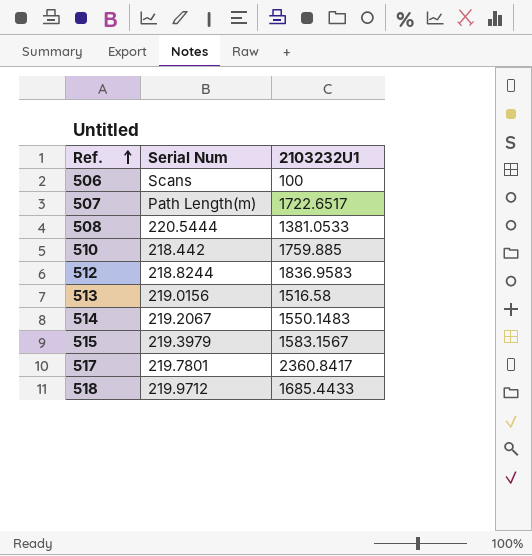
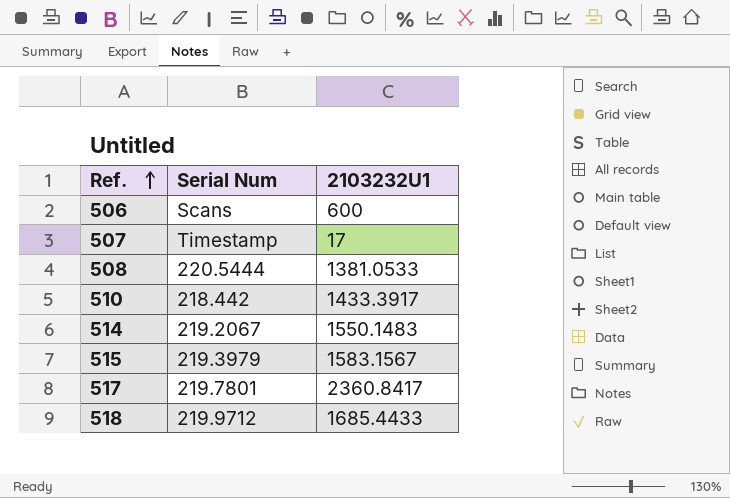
row 512: 218.8244 | 1836.9583 -> none
row 513: 219.0156 | 1516.58 -> none
506 | 2103232U1: 100 -> 600
507 | Serial Num: Path Length(m) -> Timestamp
507 | 2103232U1: 1722.6517 -> 17
510 | 2103232U1: 1759.885 -> 1433.3917

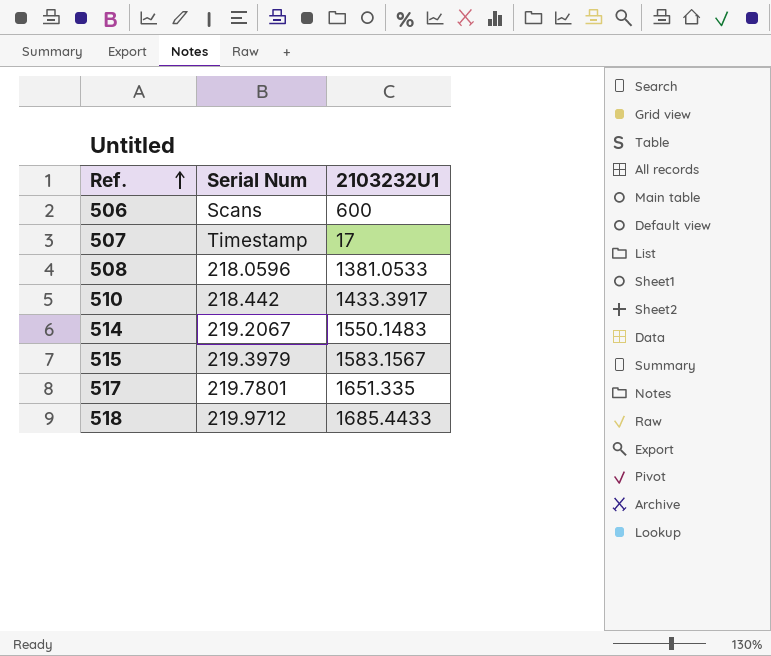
508 | Serial Num: 220.5444 -> 218.0596
517 | 2103232U1: 2360.8417 -> 1651.335

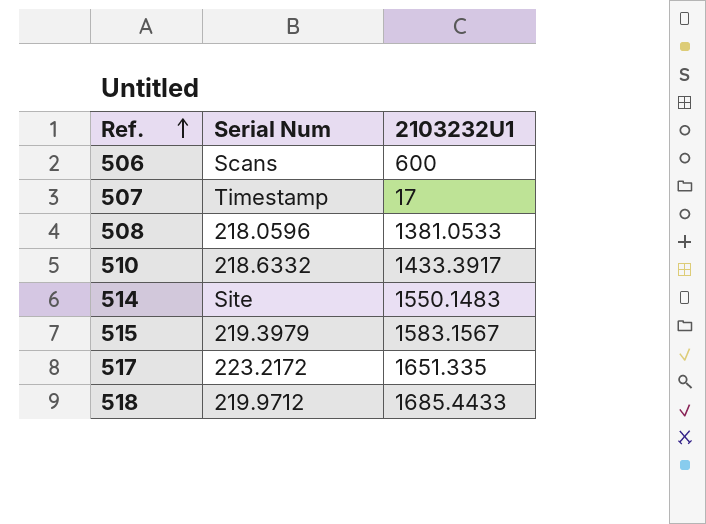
510 | Serial Num: 218.442 -> 218.6332
514 | Serial Num: 219.2067 -> Site
517 | Serial Num: 219.7801 -> 223.2172

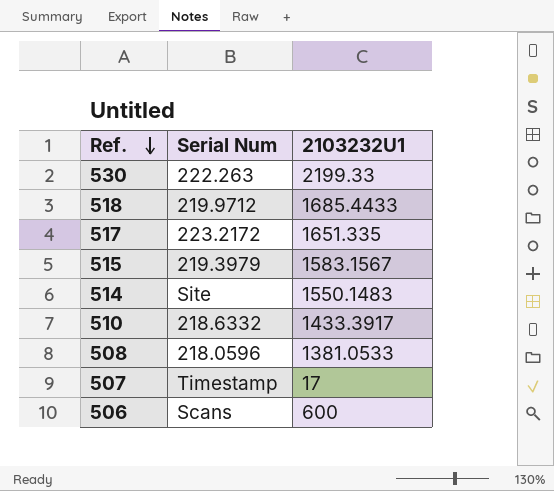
row order: Ref. ascending -> Ref. descending
row 530: none -> 222.263 | 2199.33

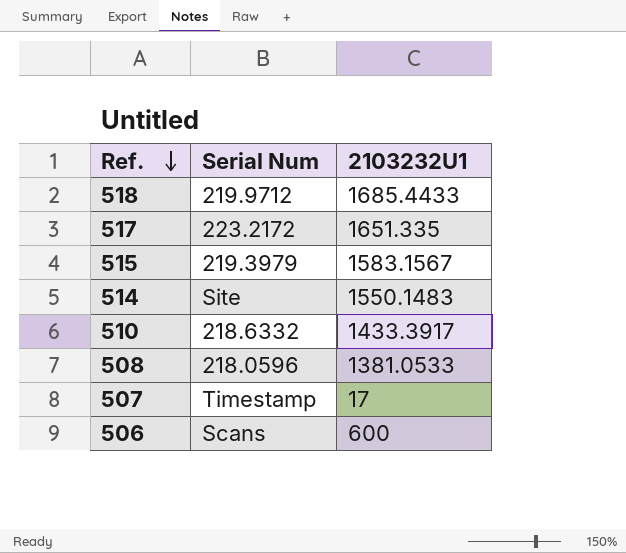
row 530: 222.263 | 2199.33 -> none

